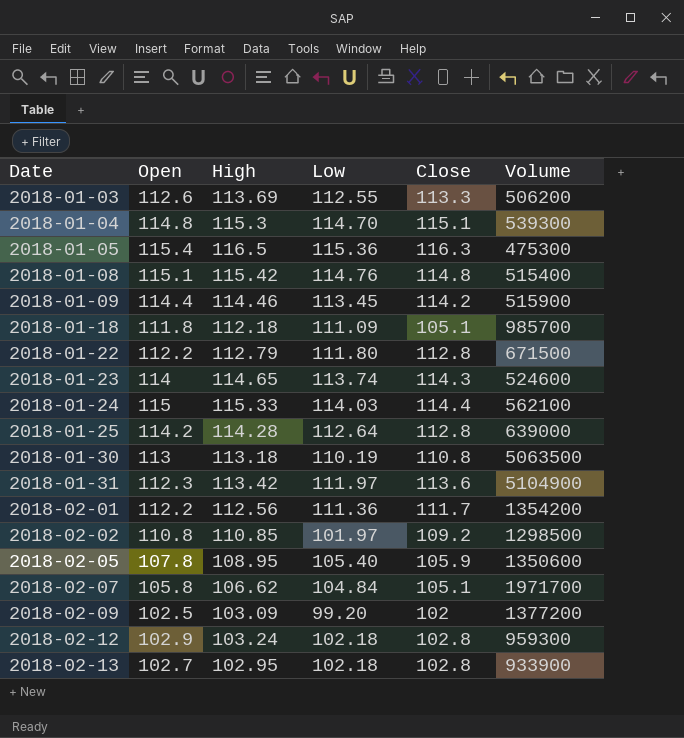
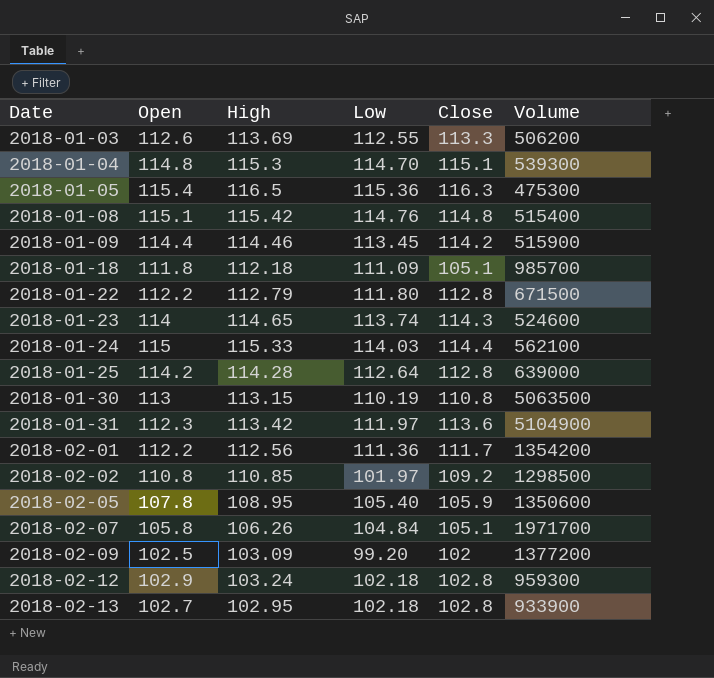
2018-01-30 | High: 113.18 -> 113.15
2018-02-07 | High: 106.62 -> 106.26

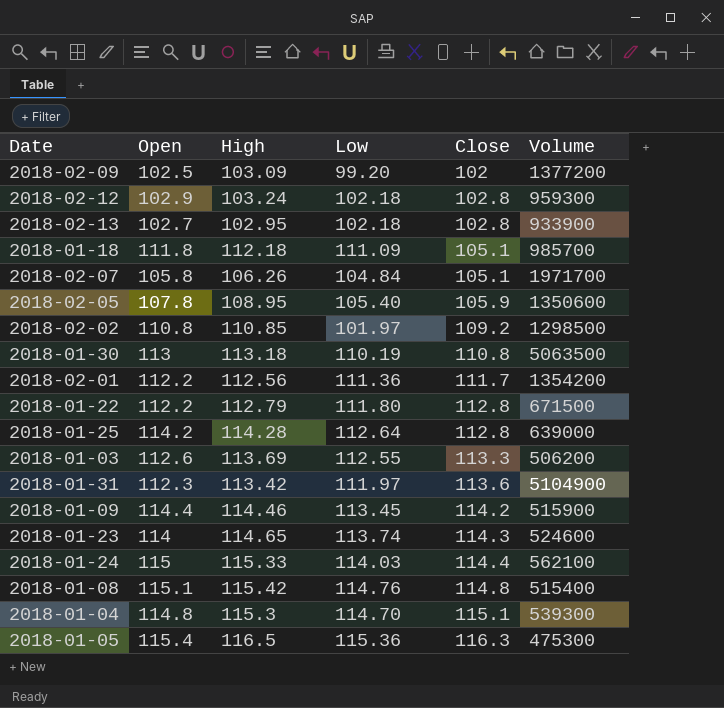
row order: Date ascending -> Close ascending
2018-01-30 | High: 113.15 -> 113.18

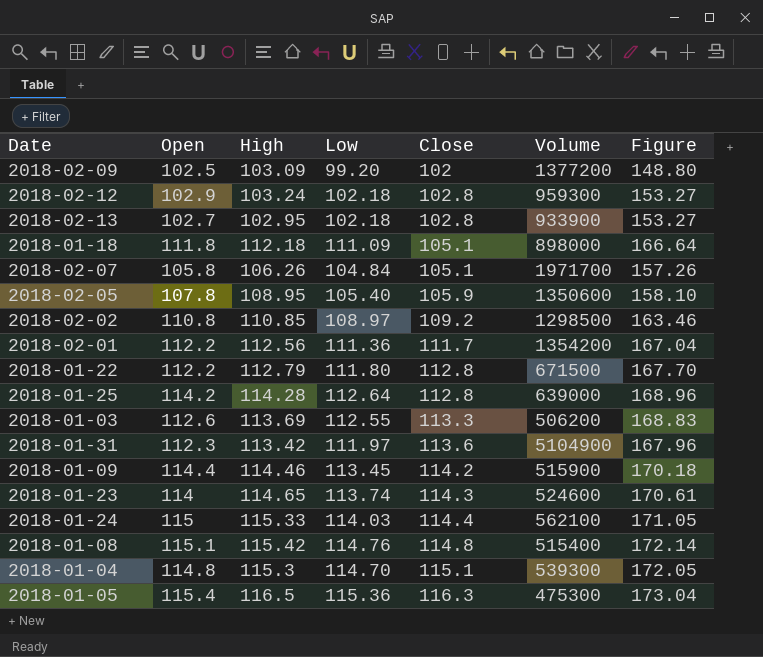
column Figure | formula: none -> [Low] * 1.5
row 2018-01-30: 113 | 113.18 | 110.19 | 110.8 | 5063500 -> none
2018-01-18 | Volume: 985700 -> 898000
2018-02-02 | Low: 101.97 -> 108.97

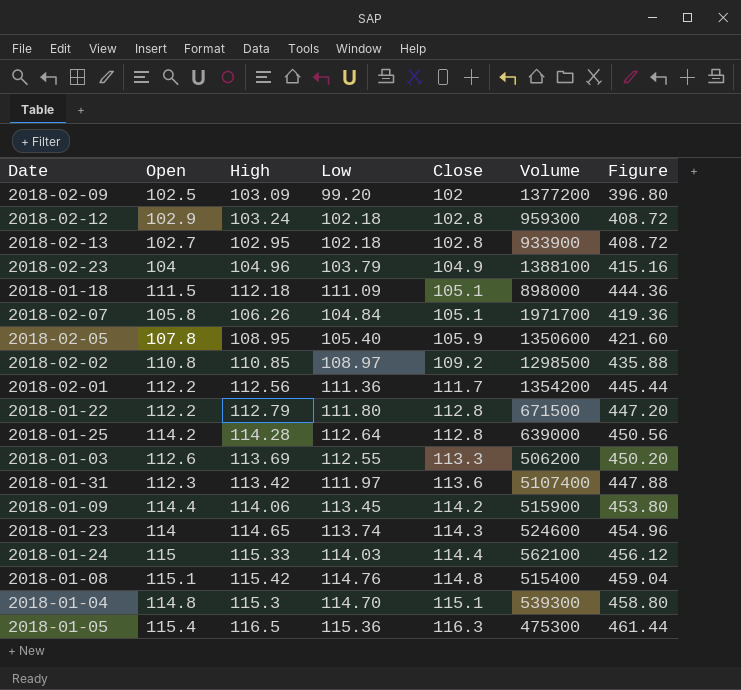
column Figure | formula: [Low] * 1.5 -> [Low] * 4
row 2018-02-23: none -> 104 | 104.96 | 103.79 | 104.9 | 1388100 | 415.16
2018-01-18 | Open: 111.8 -> 111.5
2018-01-31 | Volume: 5104900 -> 5107400
2018-01-09 | High: 114.46 -> 114.06

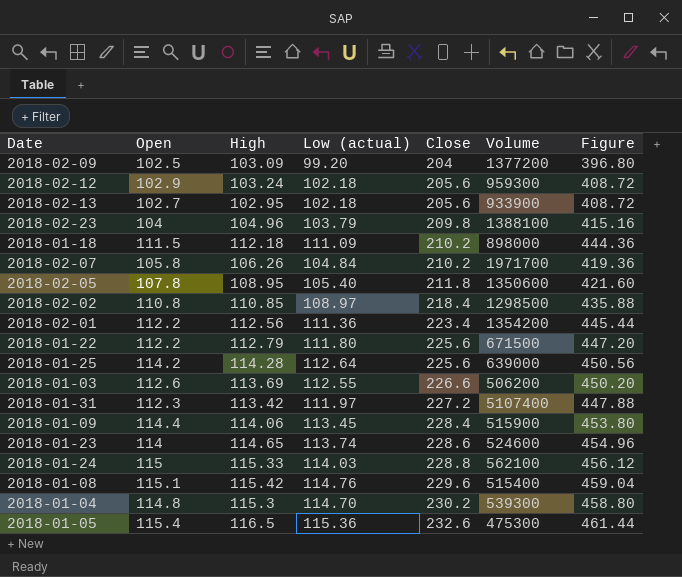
column name: Low -> Low (actual)
2018-02-09 | Close: 102 -> 204
2018-02-12 | Close: 102.8 -> 205.6
2018-02-13 | Close: 102.8 -> 205.6
2018-02-23 | Close: 104.9 -> 209.8
2018-01-18 | Close: 105.1 -> 210.2
2018-02-07 | Close: 105.1 -> 210.2
2018-02-05 | Close: 105.9 -> 211.8
2018-02-02 | Close: 109.2 -> 218.4
2018-02-01 | Close: 111.7 -> 223.4
2018-01-22 | Close: 112.8 -> 225.6
2018-01-25 | Close: 112.8 -> 225.6
2018-01-03 | Close: 113.3 -> 226.6
2018-01-31 | Close: 113.6 -> 227.2
2018-01-09 | Close: 114.2 -> 228.4
2018-01-23 | Close: 114.3 -> 228.6
2018-01-24 | Close: 114.4 -> 228.8
2018-01-08 | Close: 114.8 -> 229.6
2018-01-04 | Close: 115.1 -> 230.2
2018-01-05 | Close: 116.3 -> 232.6

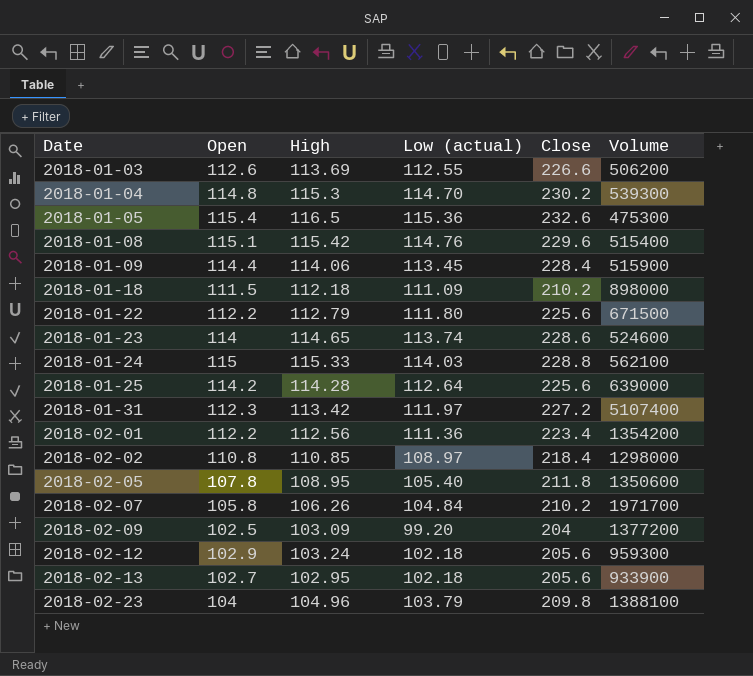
row order: Close ascending -> Date ascending
column Figure | formula: [Low (actual)] * 4 -> none
2018-02-02 | Volume: 1298500 -> 1298000

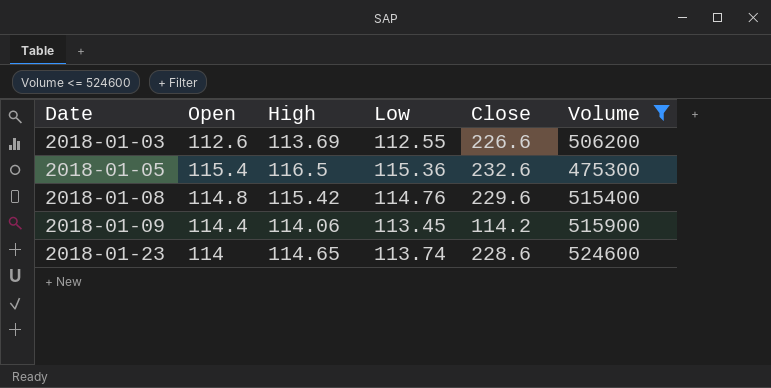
filter: none -> Volume <= 524600
column name: Low (actual) -> Low
2018-01-08 | Open: 115.1 -> 114.8
2018-01-09 | Close: 228.4 -> 114.2

